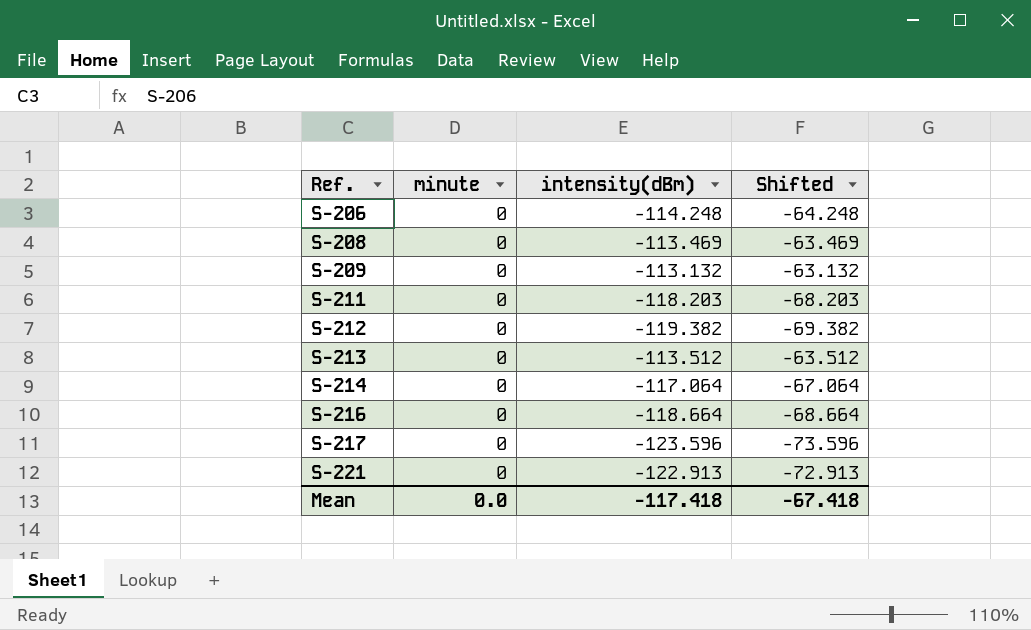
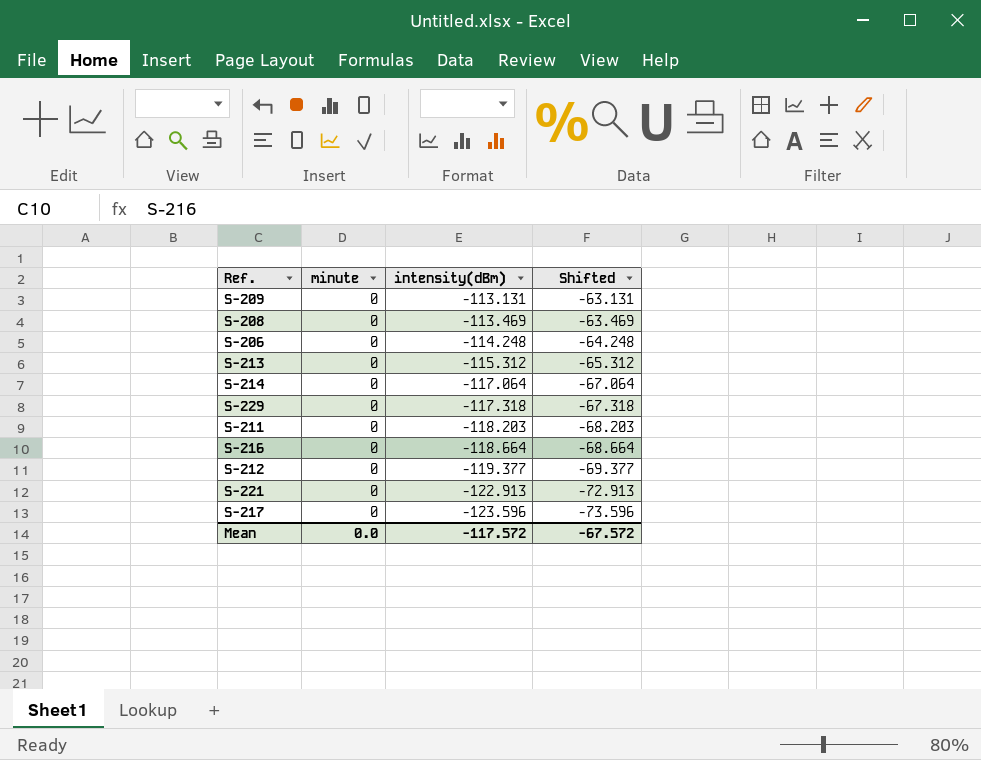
row order: Ref. ascending -> intensity(dBm) descending
S-209 | intensity(dBm): -113.132 -> -113.131
S-209 | Shifted: -63.132 -> -63.131
S-213 | intensity(dBm): -113.512 -> -115.312
S-213 | Shifted: -63.512 -> -65.312
row S-229: none -> 0 | -117.318 | -67.318
S-212 | intensity(dBm): -119.382 -> -119.377
S-212 | Shifted: -69.382 -> -69.377
Mean | intensity(dBm): -117.418 -> -117.572
Mean | Shifted: -67.418 -> -67.572

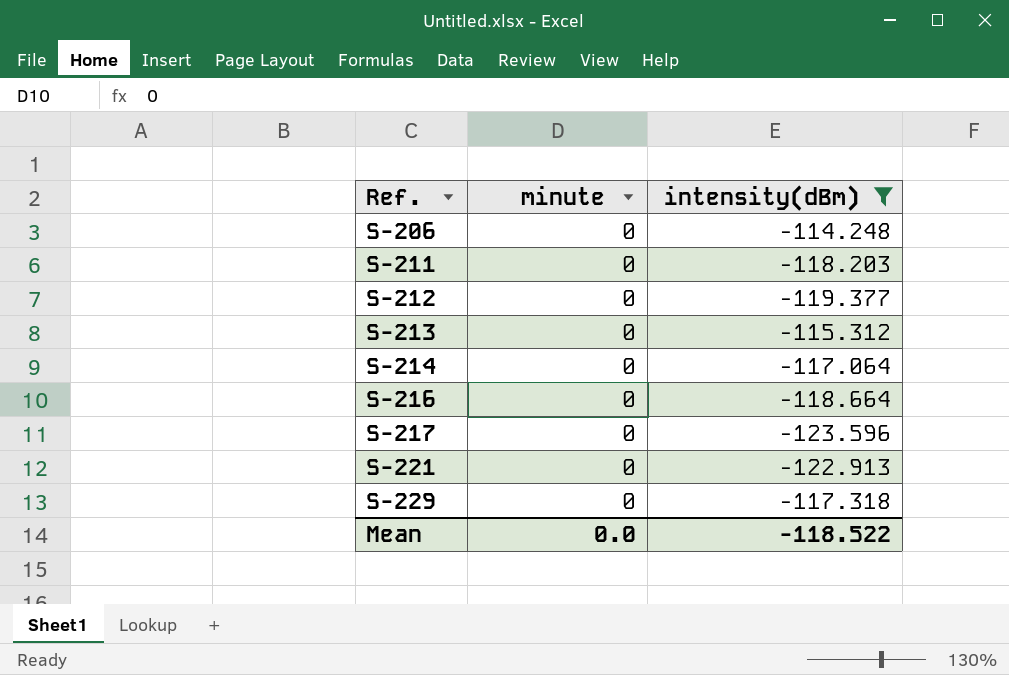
filter: none -> intensity(dBm) <= -114.248
row order: intensity(dBm) descending -> Ref. ascending
column Shifted | formula: [intensity(dBm)] + 50 -> none
Mean | intensity(dBm): -117.572 -> -118.522

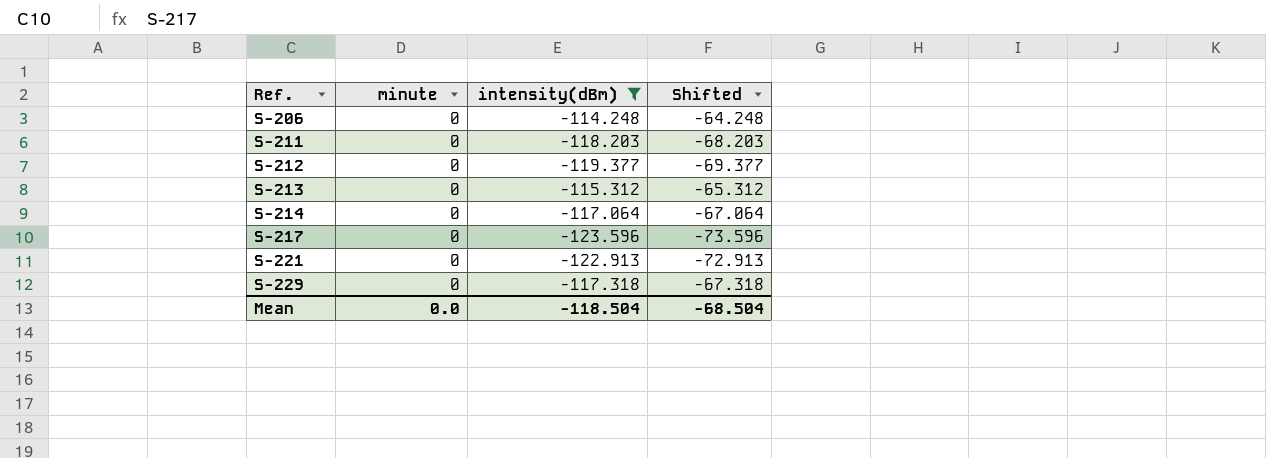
column Shifted | formula: none -> [intensity(dBm)] + 50
row S-216: 0 | -118.664 -> none
Mean | intensity(dBm): -118.522 -> -118.504

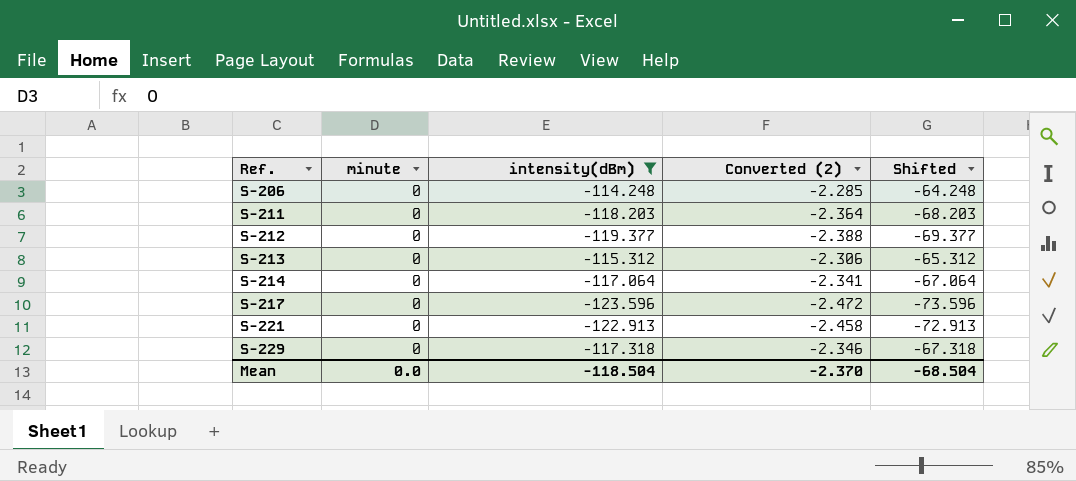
column Converted (2) | formula: none -> [intensity(dBm)] * 0.02

